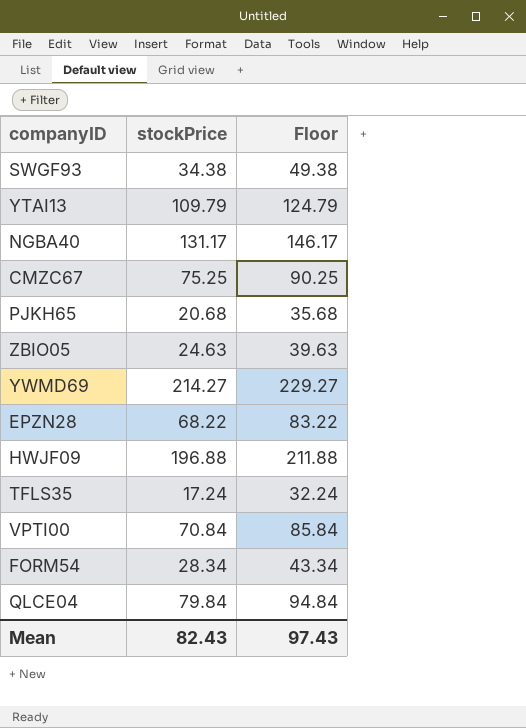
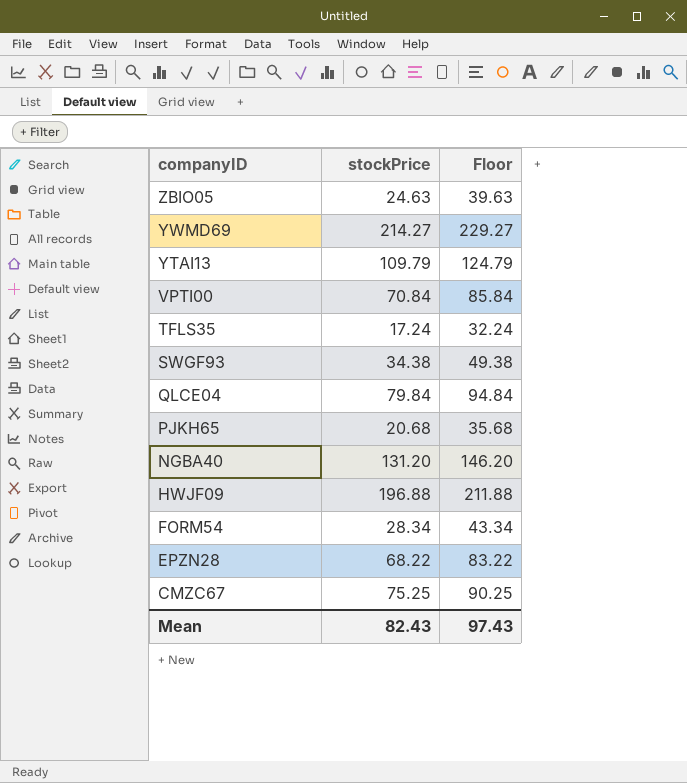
row order: none -> companyID descending
NGBA40 | stockPrice: 131.17 -> 131.20
NGBA40 | Floor: 146.17 -> 146.20

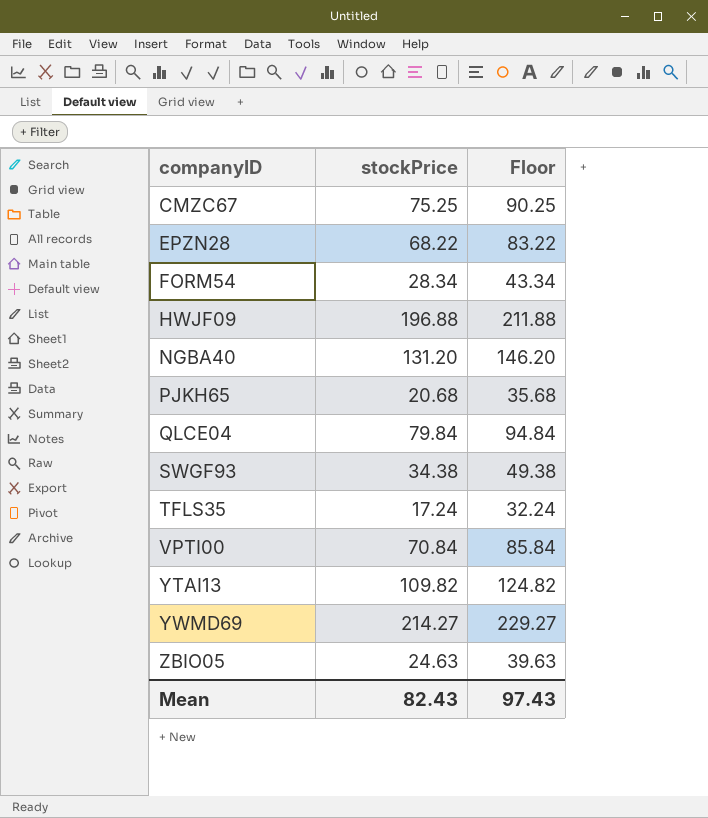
row order: companyID descending -> companyID ascending
YTAI13 | stockPrice: 109.79 -> 109.82
YTAI13 | Floor: 124.79 -> 124.82

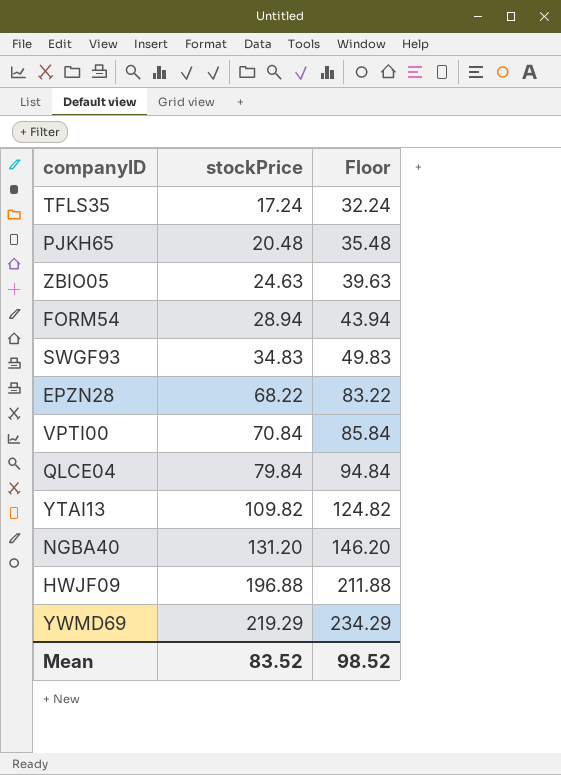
row order: companyID ascending -> stockPrice ascending
row CMZC67: 75.25 | 90.25 -> none
PJKH65 | stockPrice: 20.68 -> 20.48
PJKH65 | Floor: 35.68 -> 35.48
FORM54 | stockPrice: 28.34 -> 28.94
FORM54 | Floor: 43.34 -> 43.94
SWGF93 | stockPrice: 34.38 -> 34.83
SWGF93 | Floor: 49.38 -> 49.83
YWMD69 | stockPrice: 214.27 -> 219.29
YWMD69 | Floor: 229.27 -> 234.29
Mean | stockPrice: 82.43 -> 83.52
Mean | Floor: 97.43 -> 98.52

